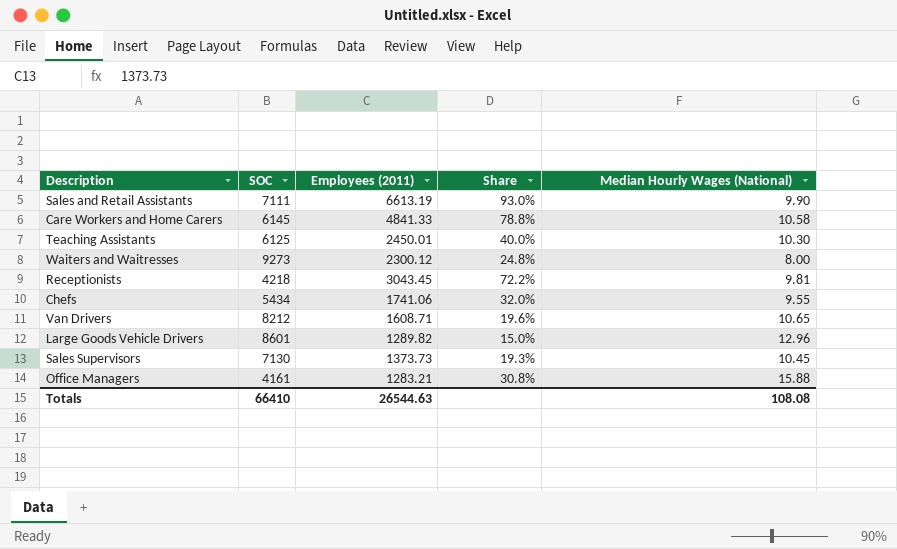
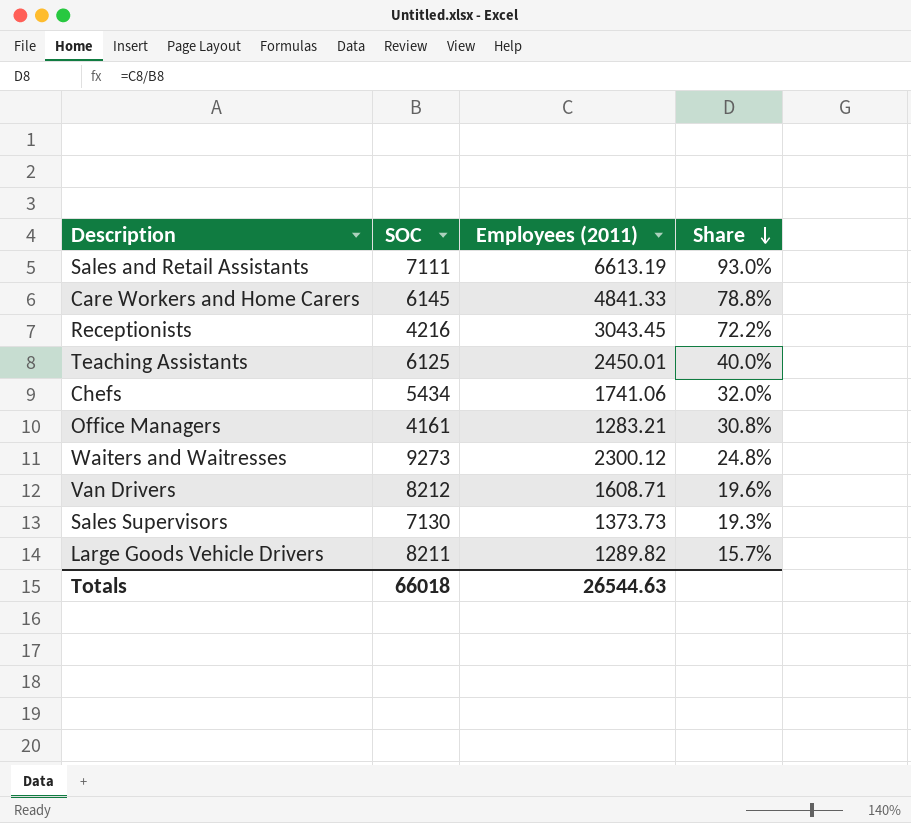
row order: none -> Share descending
column Median Hourly Wages (National) | position: 5 -> none
Receptionists | SOC: 4218 -> 4216
Large Goods Vehicle Drivers | SOC: 8601 -> 8211
Large Goods Vehicle Drivers | Share: 15.0% -> 15.7%
Totals | SOC: 66410 -> 66018

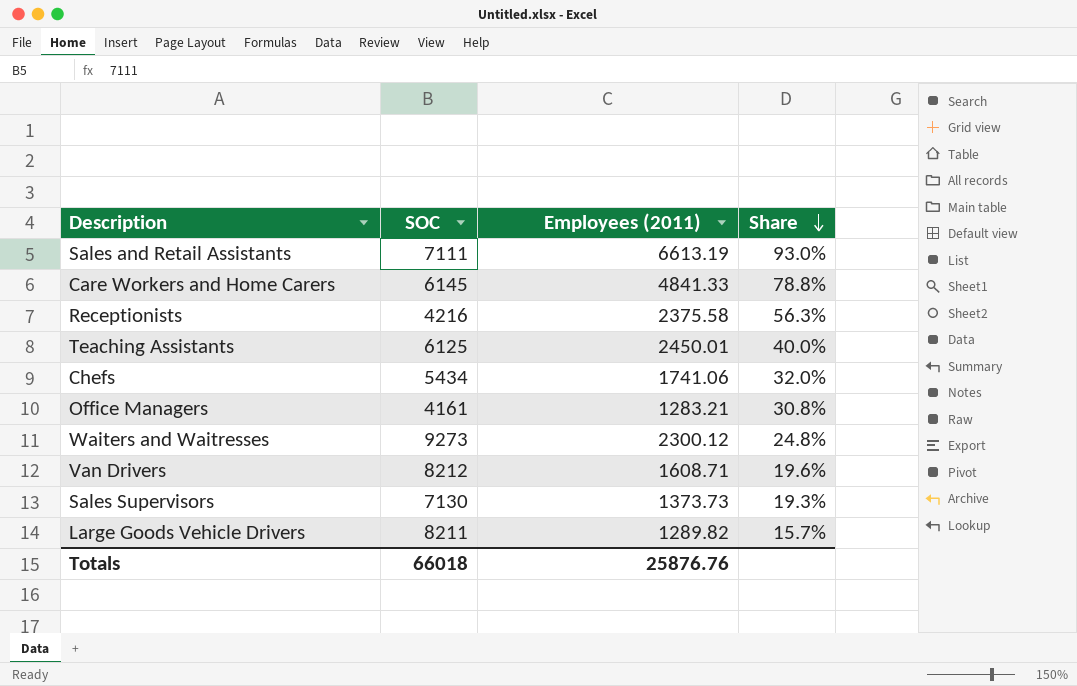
Receptionists | Employees (2011): 3043.45 -> 2375.58
Receptionists | Share: 72.2% -> 56.3%
Totals | Employees (2011): 26544.63 -> 25876.76

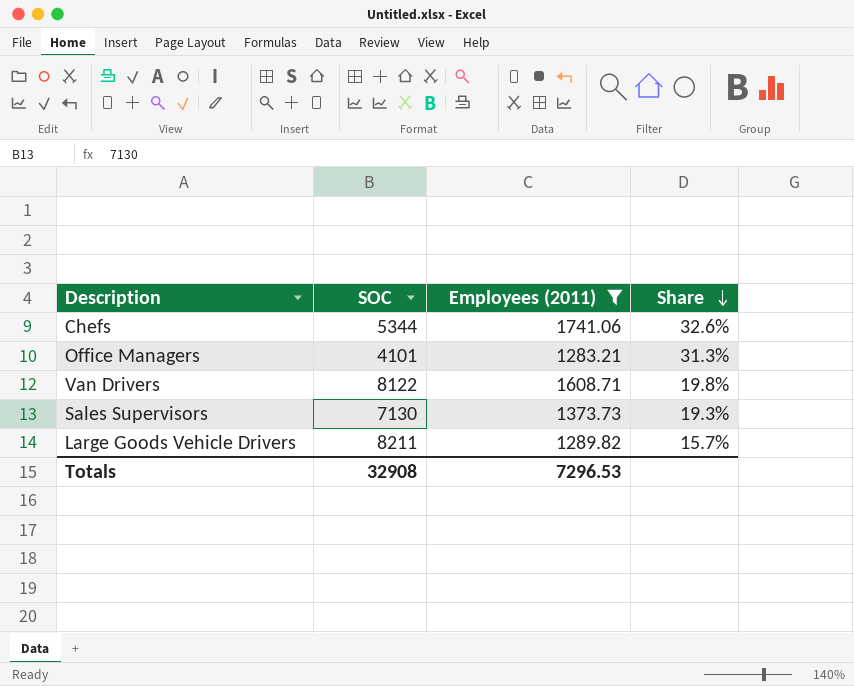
filter: none -> Employees (2011) <= 1741.06
Chefs | SOC: 5434 -> 5344
Chefs | Share: 32.0% -> 32.6%
Office Managers | SOC: 4161 -> 4101
Office Managers | Share: 30.8% -> 31.3%
Van Drivers | SOC: 8212 -> 8122
Van Drivers | Share: 19.6% -> 19.8%
Totals | SOC: 66018 -> 32908
Totals | Employees (2011): 25876.76 -> 7296.53

